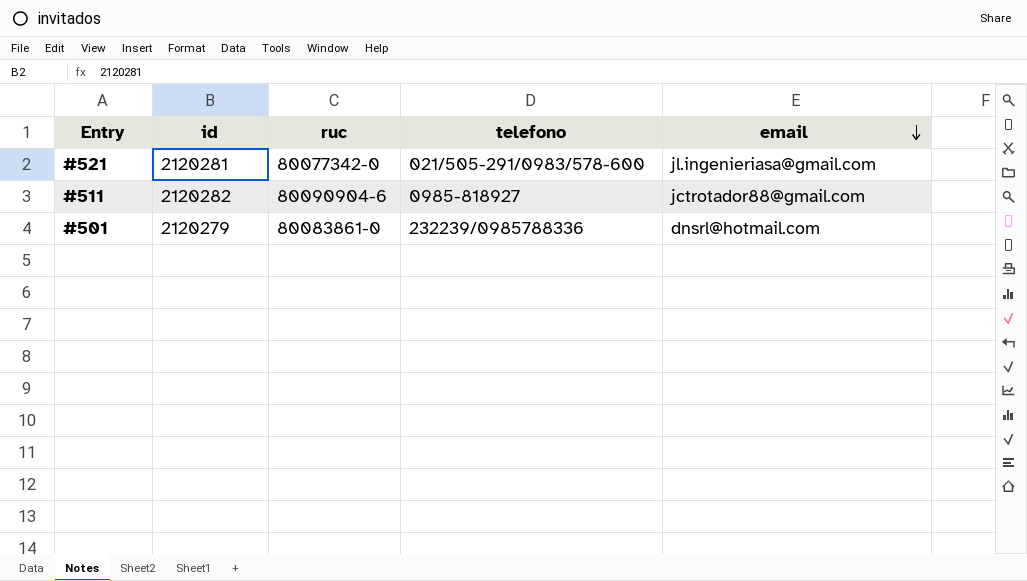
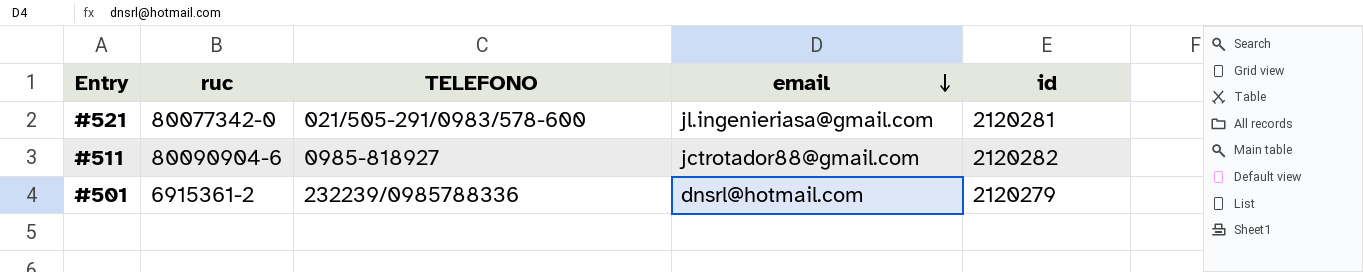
column name: telefono -> TELEFONO
column id | position: 2 -> 5
#501 | ruc: 80083861-0 -> 6915361-2

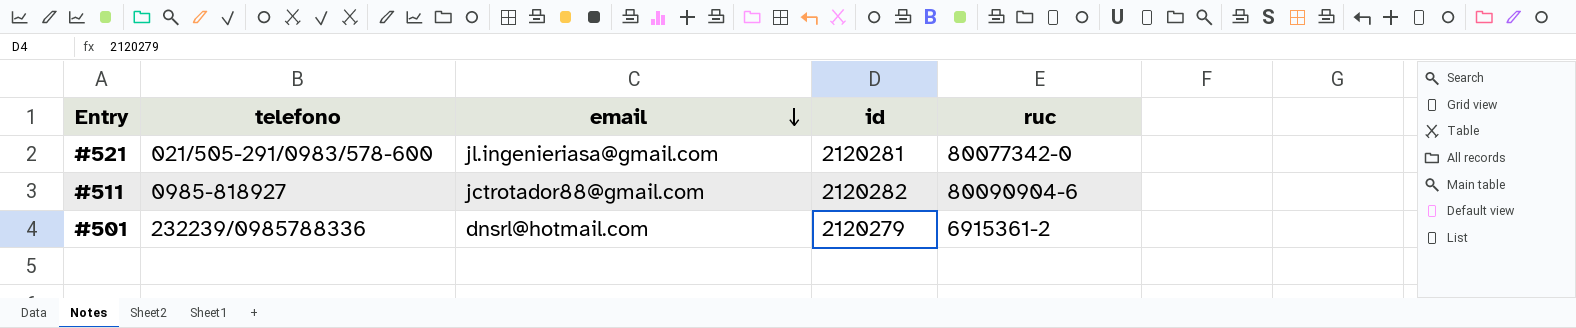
column name: TELEFONO -> telefono
column ruc | position: 2 -> 5

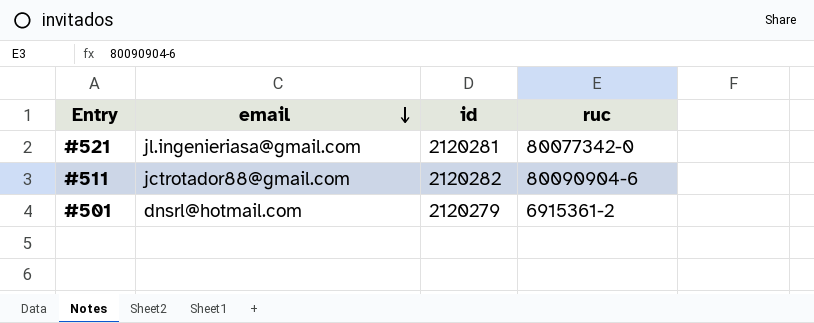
column telefono | position: 2 -> none

